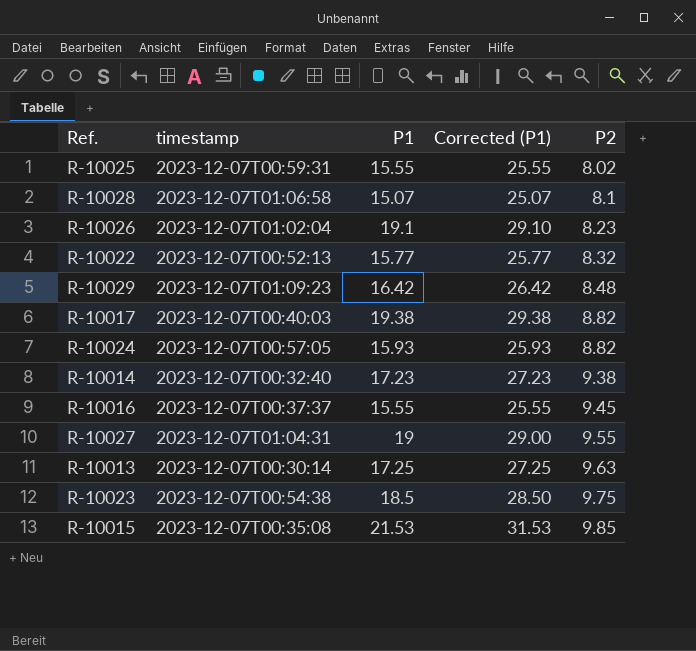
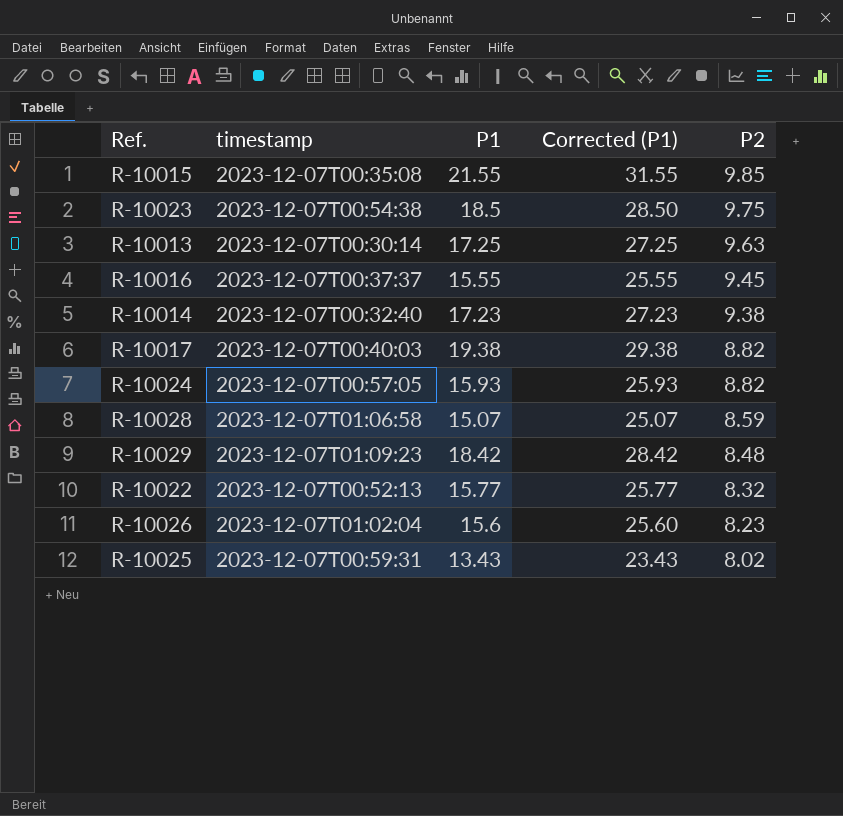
row order: P2 ascending -> P2 descending
row R-10027: 2023-12-07T01:04:31 | 19 | 29.00 | 9.55 -> none
R-10015 | P1: 21.53 -> 21.55
R-10015 | Corrected (P1): 31.53 -> 31.55
R-10028 | P2: 8.1 -> 8.59
R-10029 | P1: 16.42 -> 18.42
R-10029 | Corrected (P1): 26.42 -> 28.42
R-10026 | P1: 19.1 -> 15.6
R-10026 | Corrected (P1): 29.10 -> 25.60
R-10025 | P1: 15.55 -> 13.43
R-10025 | Corrected (P1): 25.55 -> 23.43

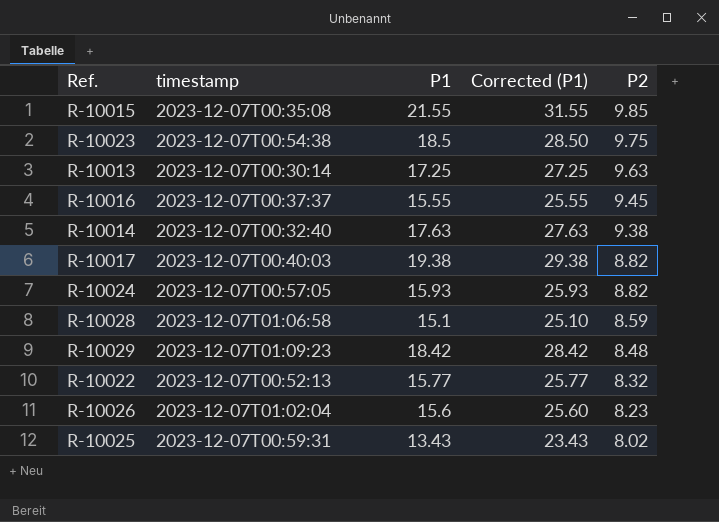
R-10014 | P1: 17.23 -> 17.63
R-10014 | Corrected (P1): 27.23 -> 27.63
R-10028 | P1: 15.07 -> 15.1
R-10028 | Corrected (P1): 25.07 -> 25.10

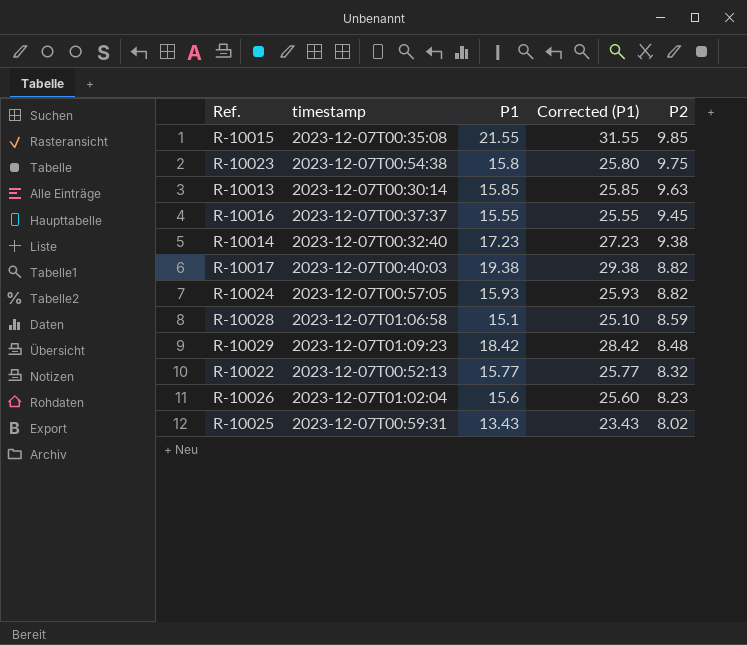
R-10023 | P1: 18.5 -> 15.8
R-10023 | Corrected (P1): 28.50 -> 25.80
R-10013 | P1: 17.25 -> 15.85
R-10013 | Corrected (P1): 27.25 -> 25.85
R-10014 | P1: 17.63 -> 17.23
R-10014 | Corrected (P1): 27.63 -> 27.23

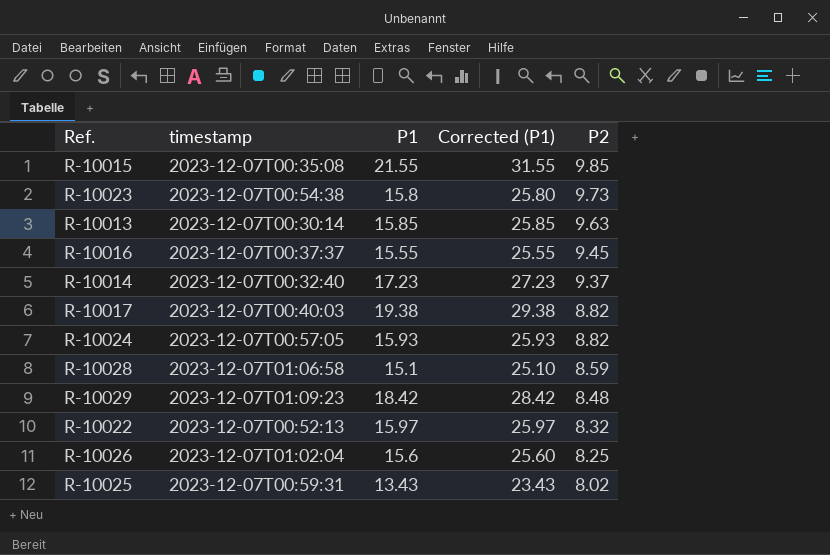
R-10023 | P2: 9.75 -> 9.73
R-10014 | P2: 9.38 -> 9.37
R-10022 | P1: 15.77 -> 15.97
R-10022 | Corrected (P1): 25.77 -> 25.97
R-10026 | P2: 8.23 -> 8.25

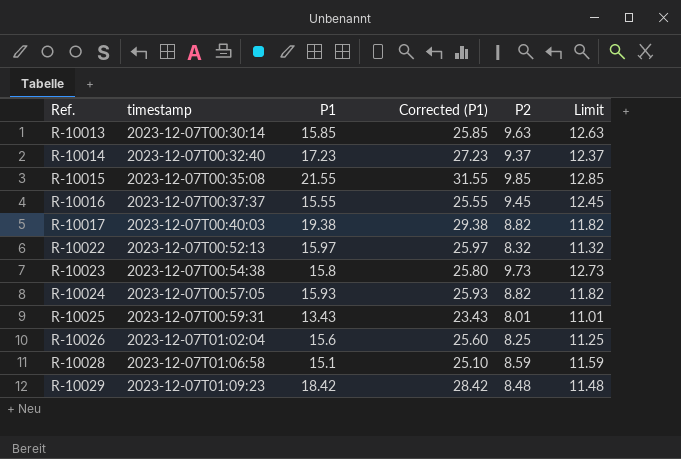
row order: P2 descending -> Ref. ascending
column Limit | formula: none -> [P2] + 3
R-10025 | P2: 8.02 -> 8.01

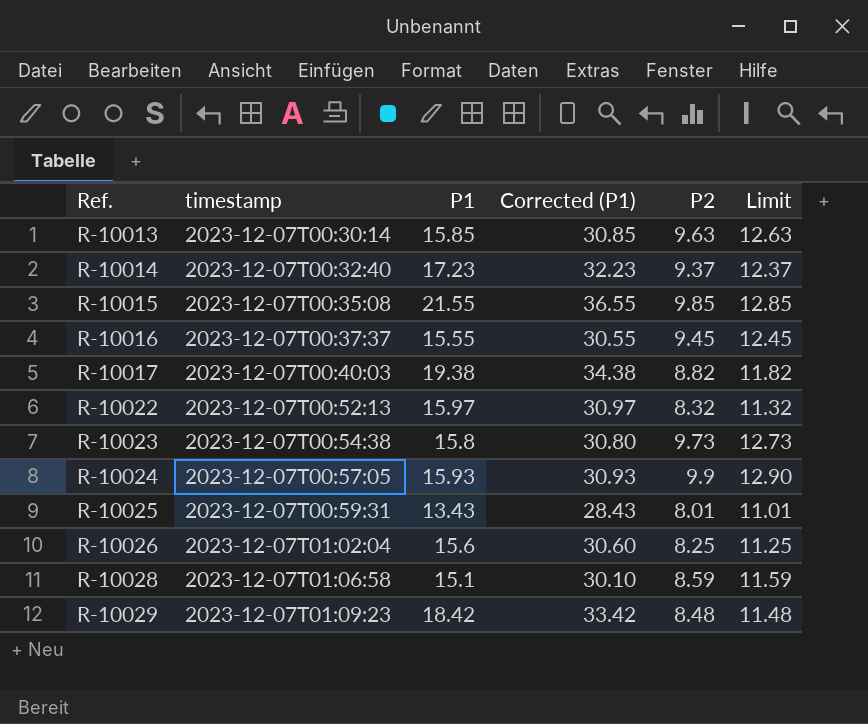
column Corrected (P1) | formula: [P1] + 10 -> [P1] + 15
R-10024 | P2: 8.82 -> 9.9
R-10024 | Limit: 11.82 -> 12.90

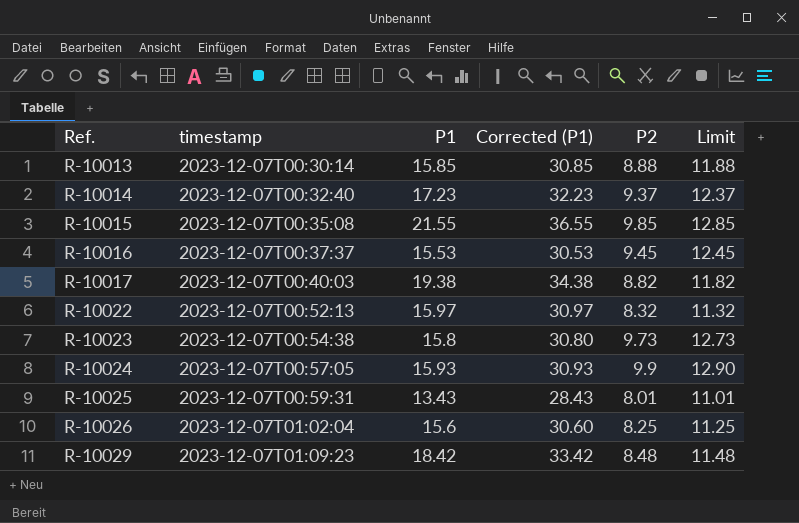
row R-10028: 2023-12-07T01:06:58 | 15.1 | 30.10 | 8.59 | 11.59 -> none
R-10013 | P2: 9.63 -> 8.88
R-10013 | Limit: 12.63 -> 11.88
R-10016 | P1: 15.55 -> 15.53
R-10016 | Corrected (P1): 30.55 -> 30.53

